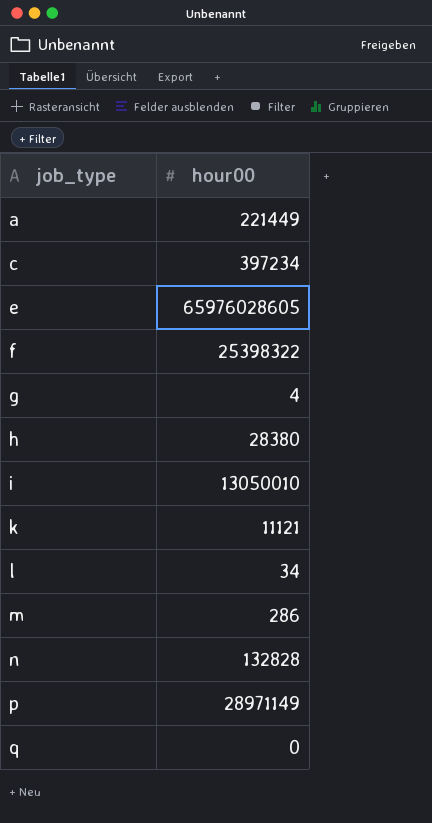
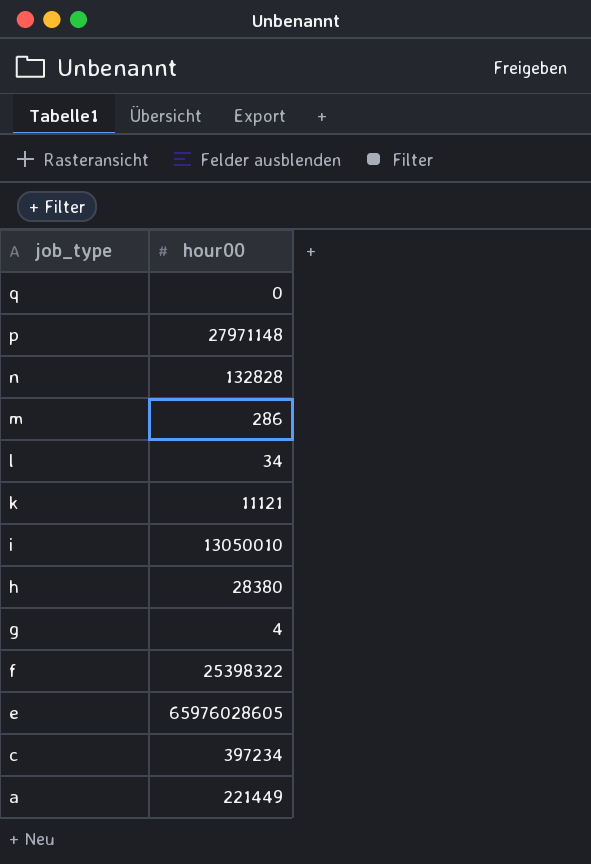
row order: job_type ascending -> job_type descending
p | hour00: 28971149 -> 27971148

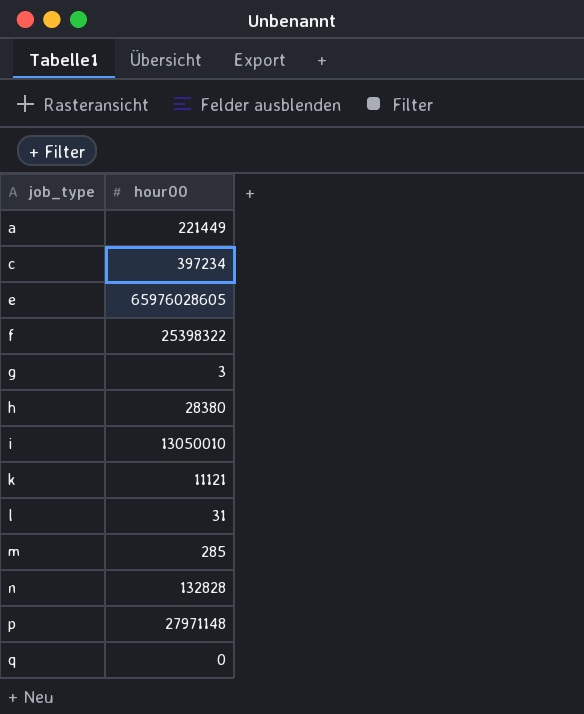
row order: job_type descending -> job_type ascending
g | hour00: 4 -> 3
l | hour00: 34 -> 31
m | hour00: 286 -> 285

